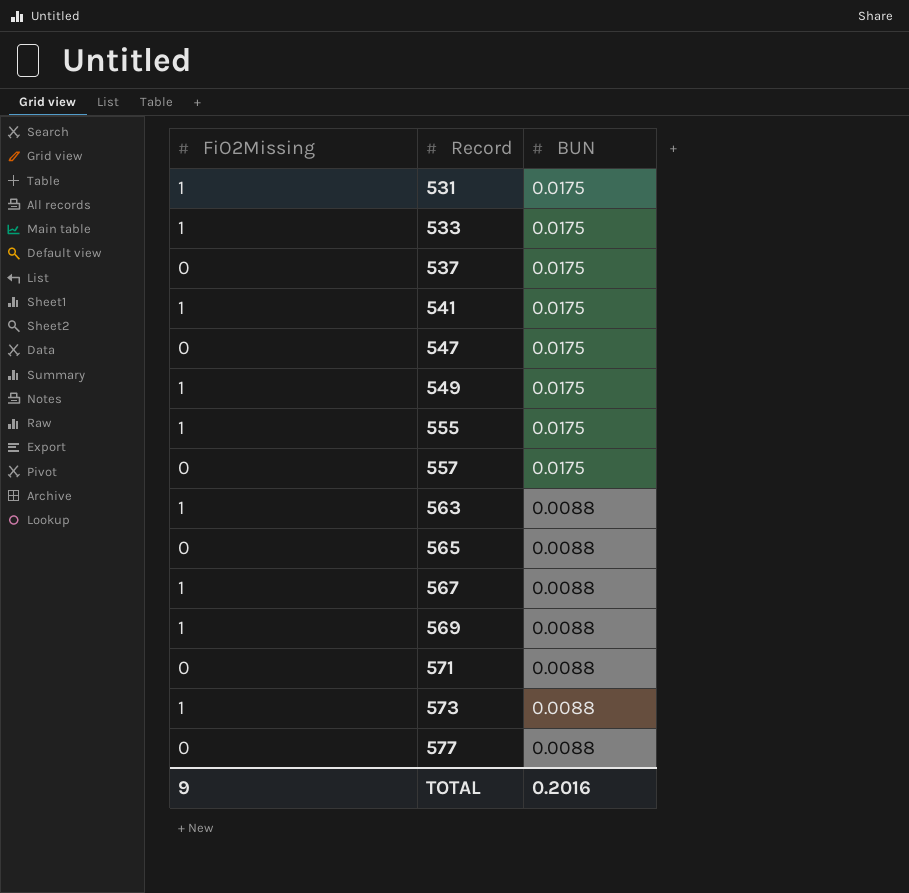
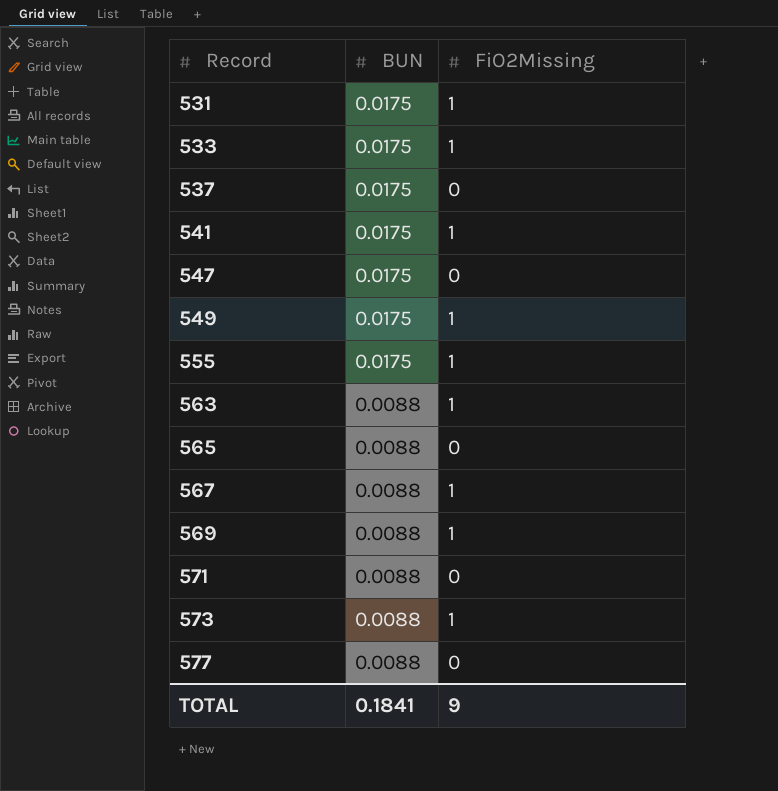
column FiO2Missing | position: 1 -> 3
row 557: 0 | 0.0175 -> none
TOTAL | BUN: 0.2016 -> 0.1841

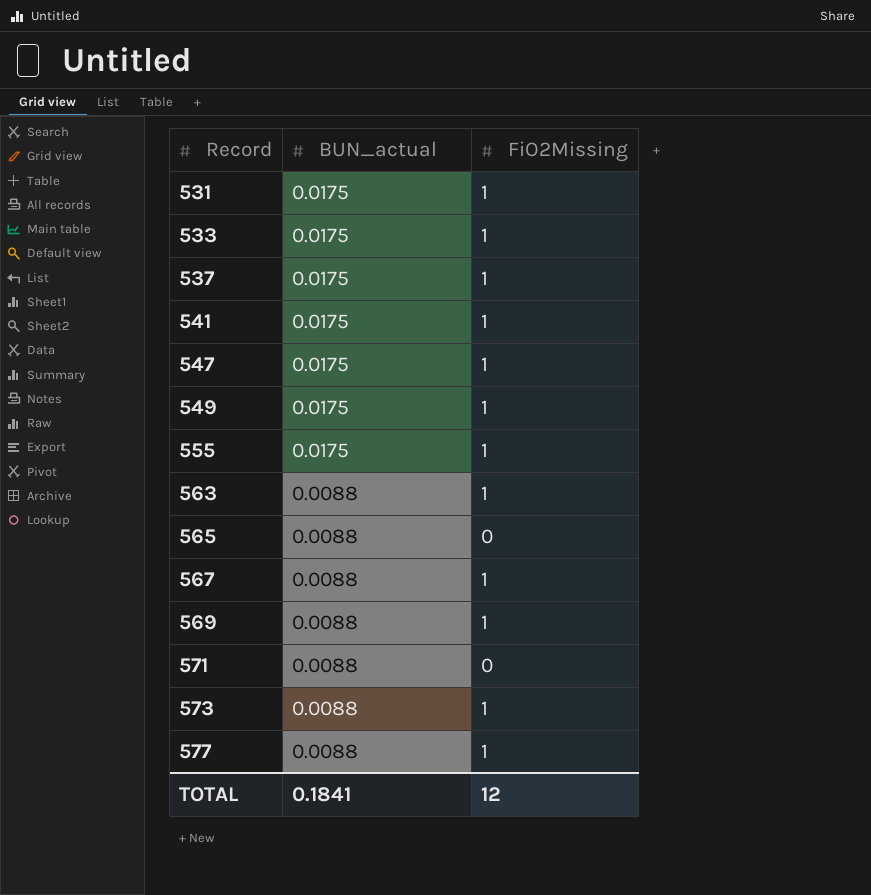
column name: BUN -> BUN_actual
537 | FiO2Missing: 0 -> 1
547 | FiO2Missing: 0 -> 1
577 | FiO2Missing: 0 -> 1
TOTAL | FiO2Missing: 9 -> 12

